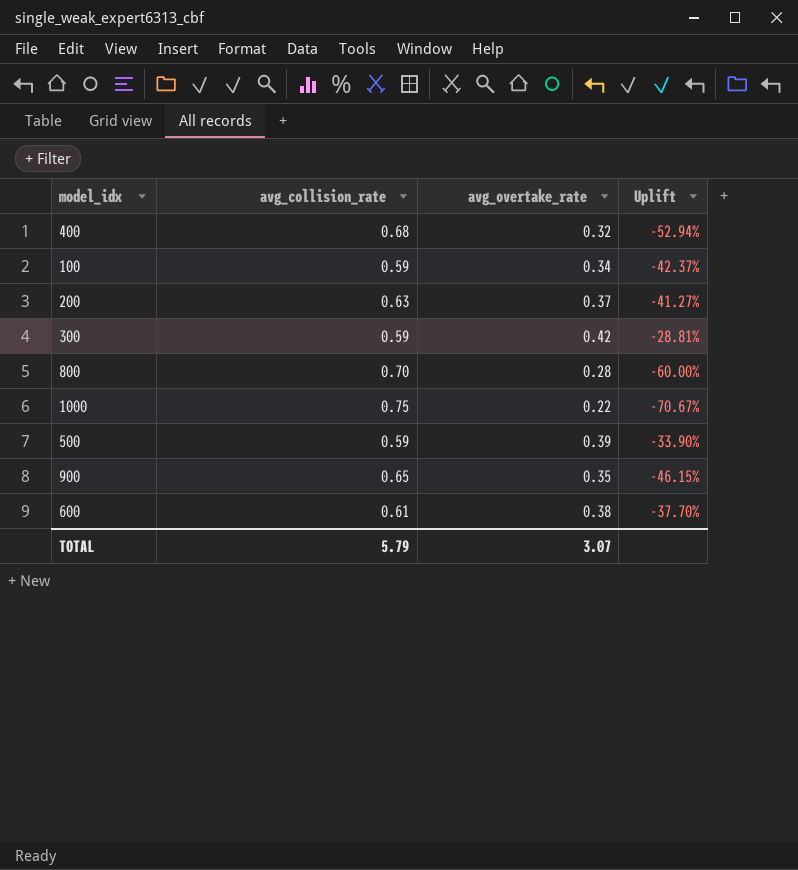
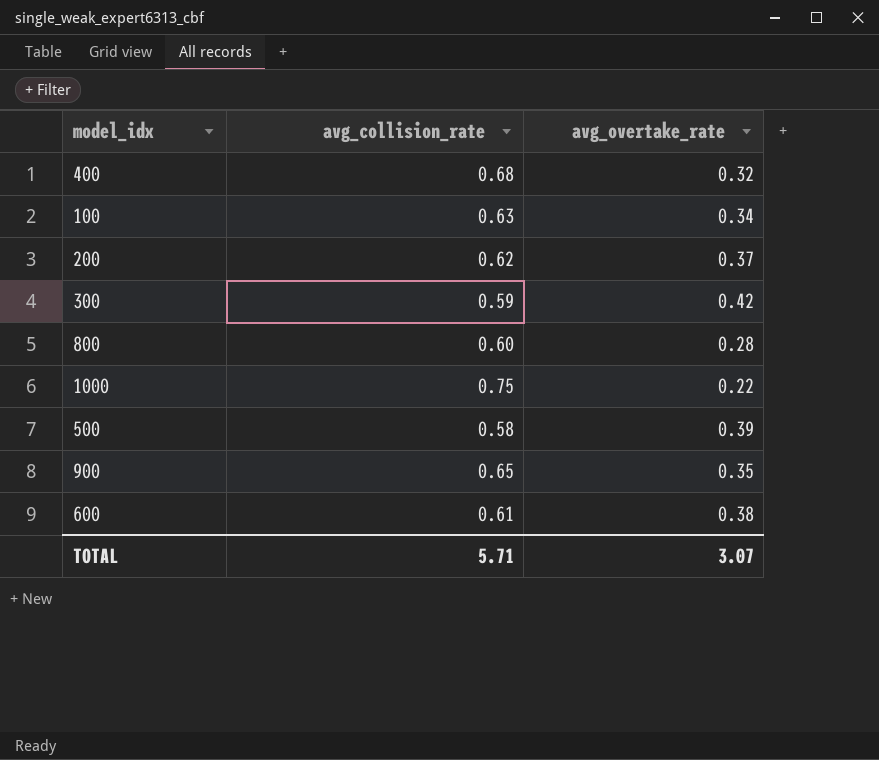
column Uplift | formula: ([avg_overtake_rate] - [avg_collision_rate]) / [avg_collision_rate] -> none
100 | avg_collision_rate: 0.59 -> 0.63
200 | avg_collision_rate: 0.63 -> 0.62
800 | avg_collision_rate: 0.70 -> 0.60
500 | avg_collision_rate: 0.59 -> 0.58
TOTAL | avg_collision_rate: 5.79 -> 5.71

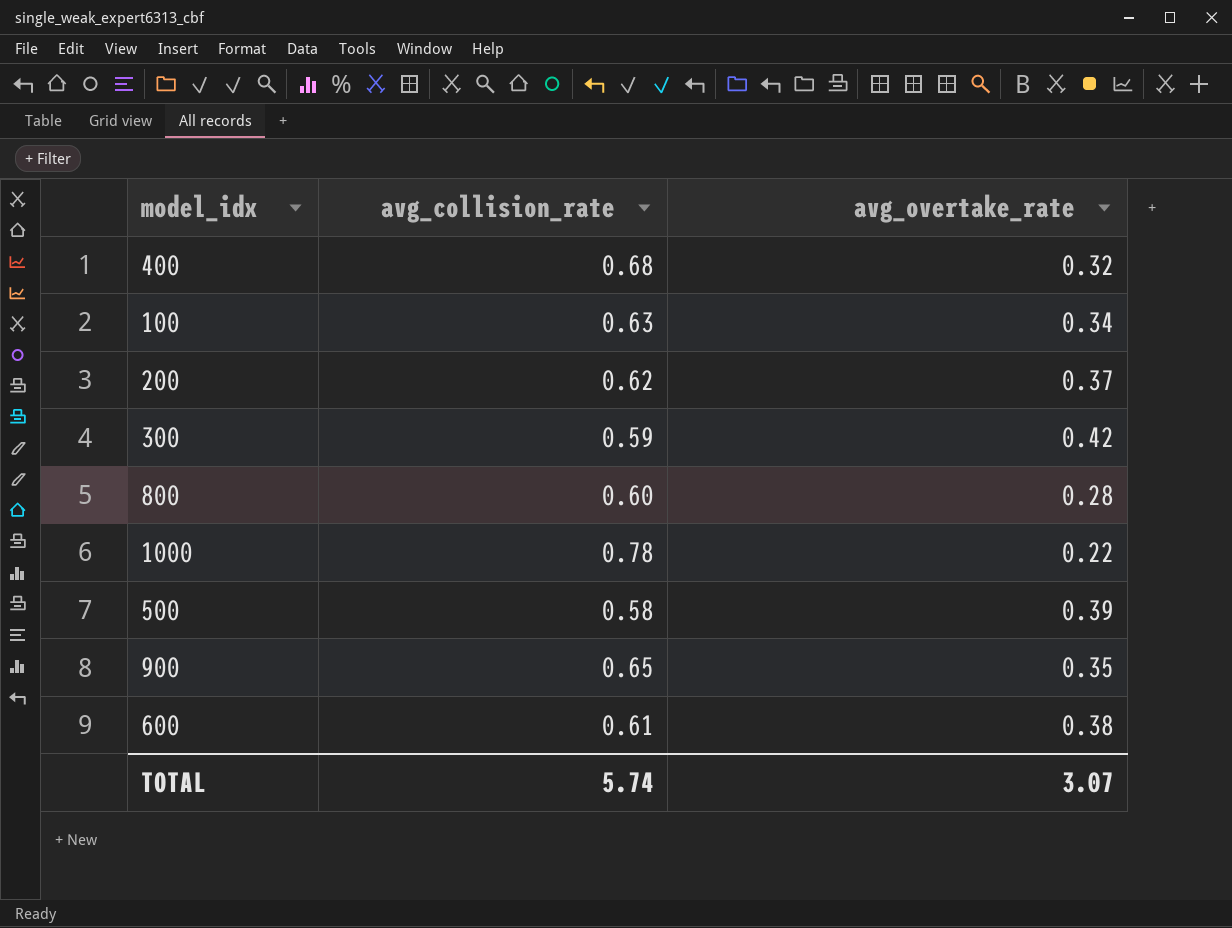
1000 | avg_collision_rate: 0.75 -> 0.78
TOTAL | avg_collision_rate: 5.71 -> 5.74

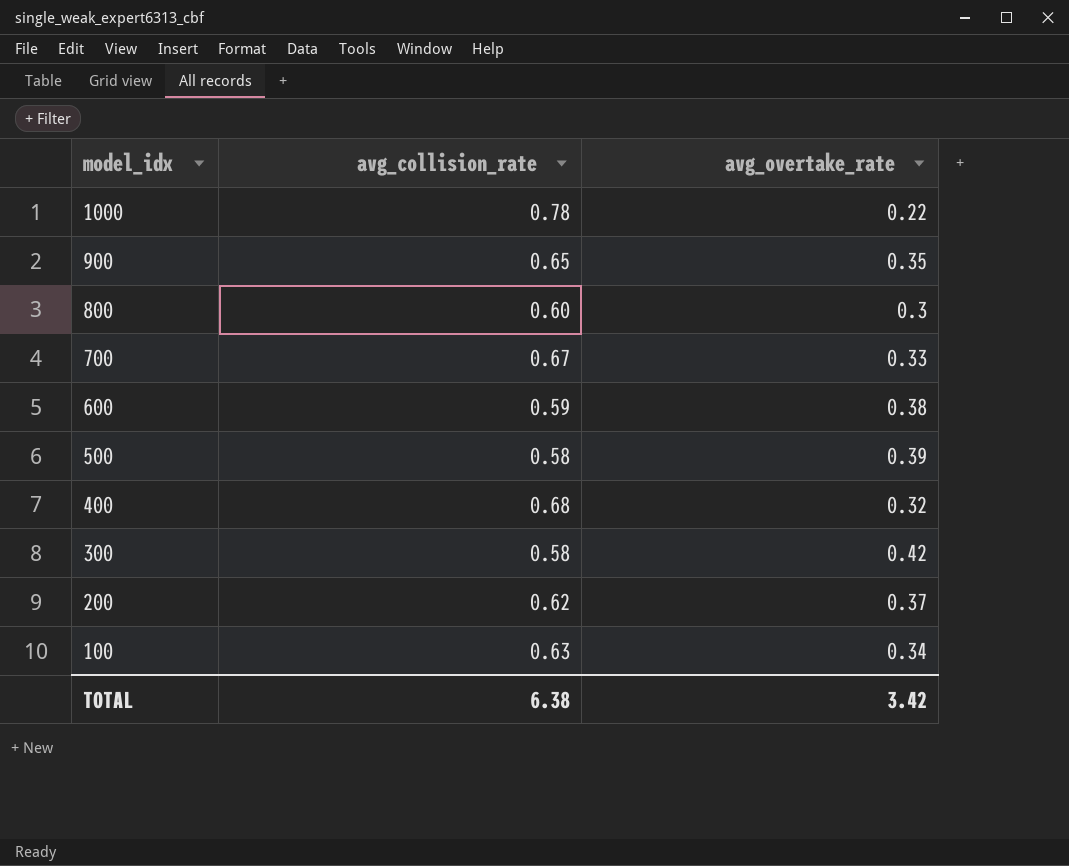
row order: none -> model_idx descending
800 | avg_overtake_rate: 0.28 -> 0.3
row 700: none -> 0.67 | 0.33
600 | avg_collision_rate: 0.61 -> 0.59
300 | avg_collision_rate: 0.59 -> 0.58
TOTAL | avg_collision_rate: 5.74 -> 6.38
TOTAL | avg_overtake_rate: 3.07 -> 3.42

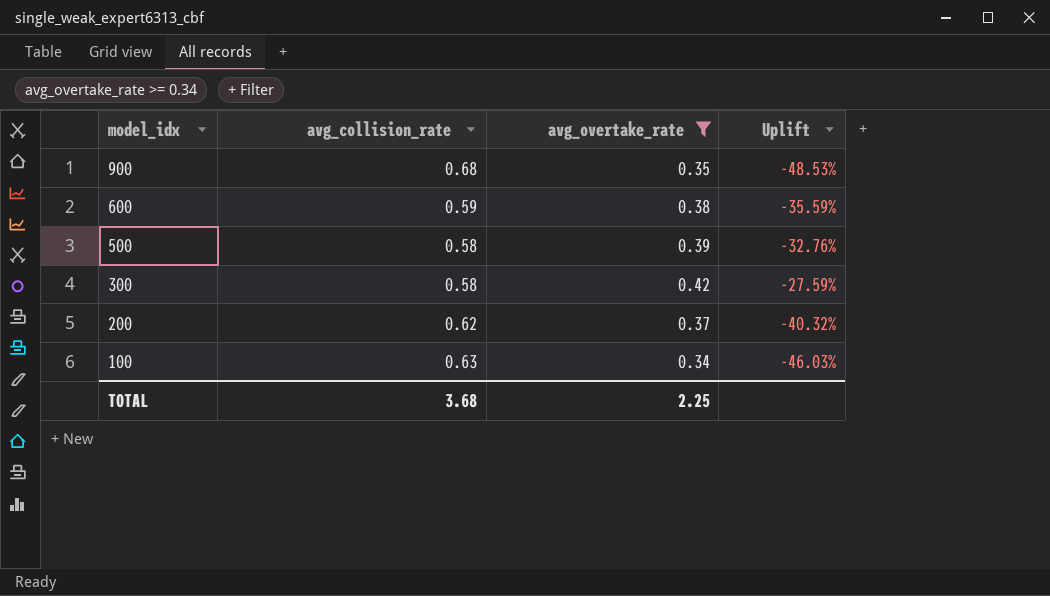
filter: none -> avg_overtake_rate >= 0.34
column Uplift | formula: none -> ([avg_overtake_rate] - [avg_collision_rate]) / [avg_collision_rate]
900 | avg_collision_rate: 0.65 -> 0.68
TOTAL | avg_collision_rate: 6.38 -> 3.68
TOTAL | avg_overtake_rate: 3.42 -> 2.25

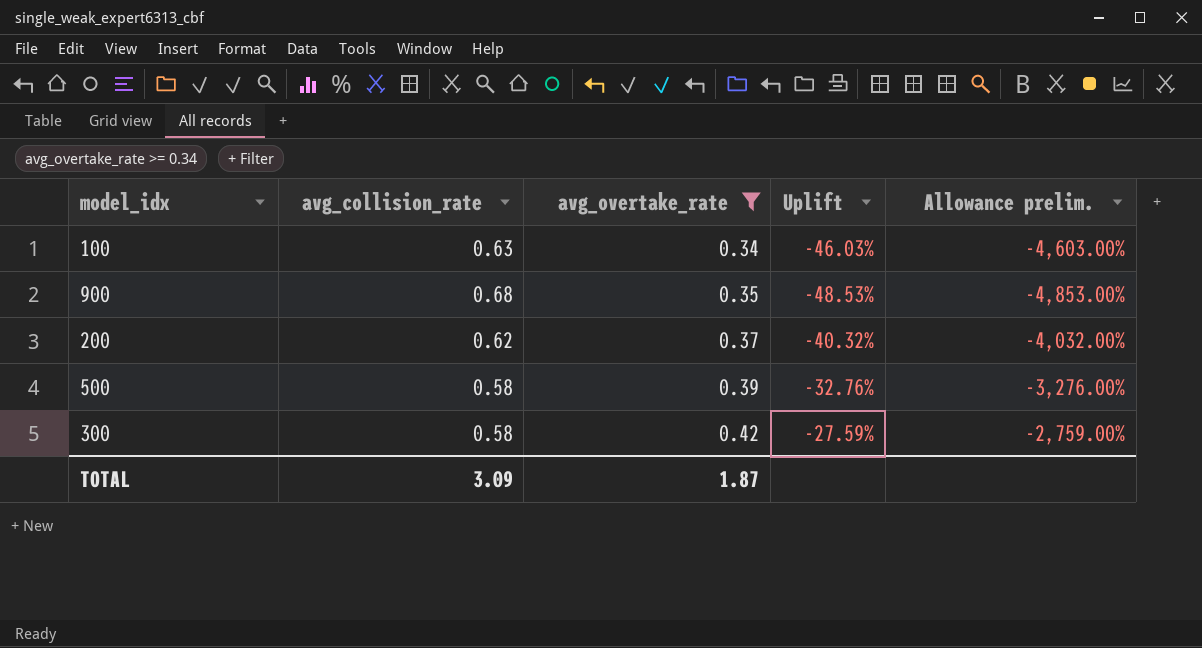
row order: model_idx descending -> avg_overtake_rate ascending
column Allowance prelim. | formula: none -> [Uplift] * 100
row 600: 0.59 | 0.38 | -35.59% -> none
TOTAL | avg_collision_rate: 3.68 -> 3.09
TOTAL | avg_overtake_rate: 2.25 -> 1.87

